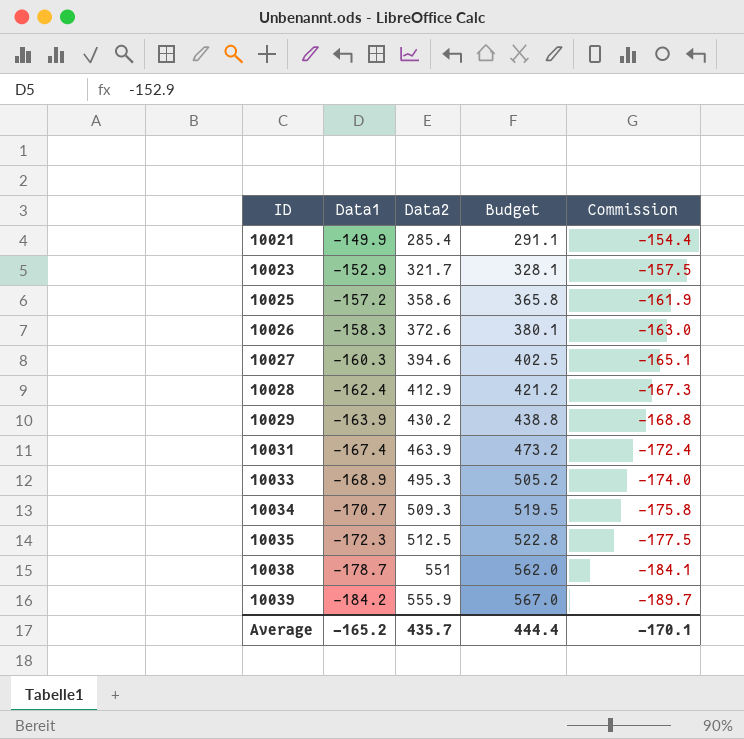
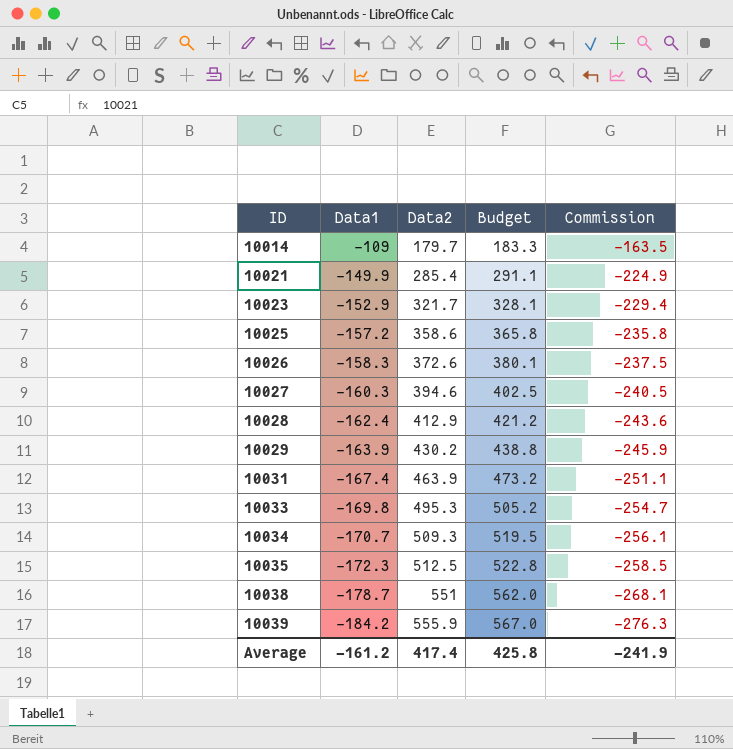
column Commission | formula: [Data1] * 1.03 -> [Data1] * 1.5
row 10014: none -> -109 | 179.7 | 183.3 | -163.5
10033 | Data1: -168.9 -> -169.8
Average | Data1: -165.2 -> -161.2
Average | Data2: 435.7 -> 417.4
Average | Budget: 444.4 -> 425.8
Average | Commission: -170.1 -> -241.9

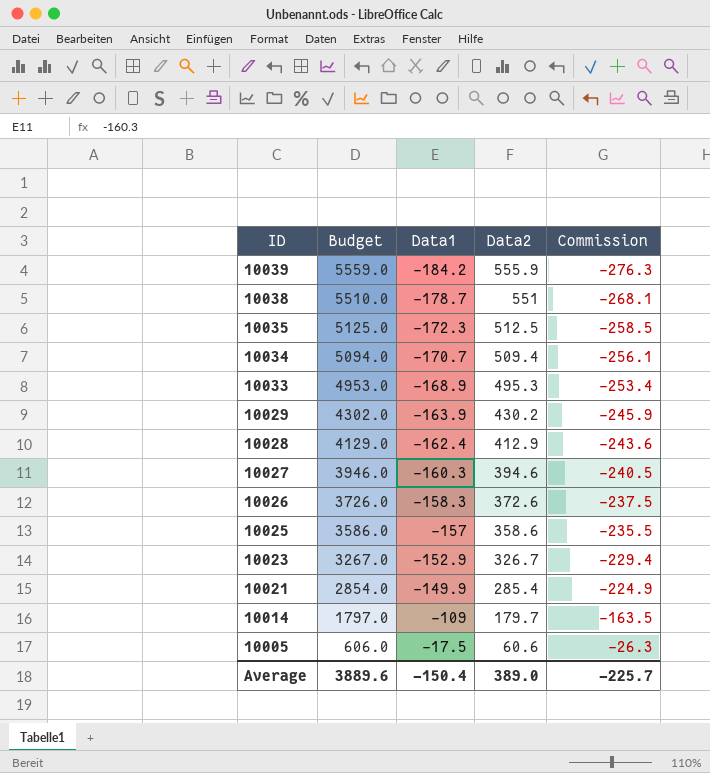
row order: ID ascending -> ID descending
column Budget | formula: [Data2] * 1.02 -> [Data2] * 10
column Budget | position: 4 -> 2
row 10031: -167.4 | 463.9 | 473.2 | -251.1 -> none
10034 | Data2: 509.3 -> 509.4
10033 | Data1: -169.8 -> -168.9
10033 | Commission: -254.7 -> -253.4
10025 | Data1: -157.2 -> -157
10025 | Commission: -235.8 -> -235.5
10023 | Data2: 321.7 -> 326.7
row 10005: none -> 606.0 | -17.5 | 60.6 | -26.3
Average | Budget: 425.8 -> 3889.6
Average | Data1: -161.2 -> -150.4
Average | Data2: 417.4 -> 389.0
Average | Commission: -241.9 -> -225.7

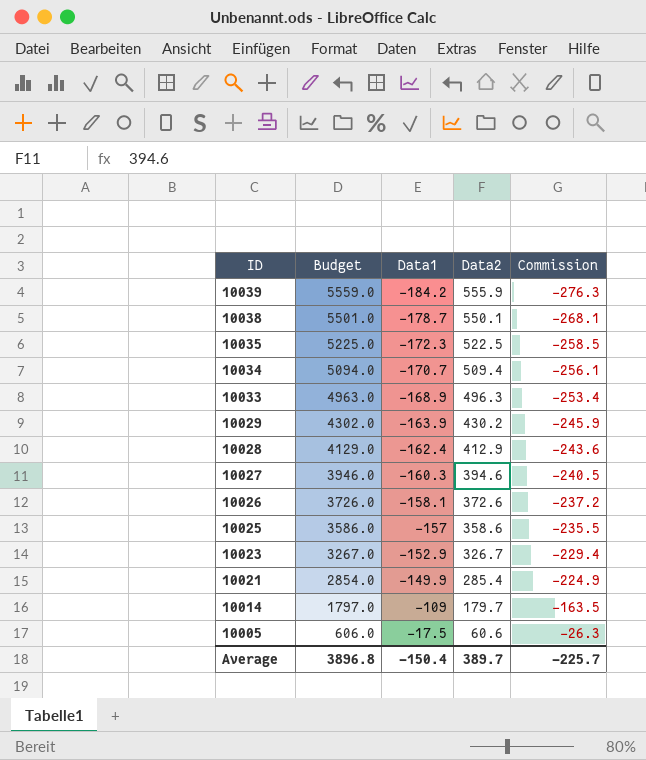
10038 | Budget: 5510.0 -> 5501.0
10038 | Data2: 551 -> 550.1
10035 | Budget: 5125.0 -> 5225.0
10035 | Data2: 512.5 -> 522.5
10033 | Budget: 4953.0 -> 4963.0
10033 | Data2: 495.3 -> 496.3
10026 | Data1: -158.3 -> -158.1
10026 | Commission: -237.5 -> -237.2
Average | Budget: 3889.6 -> 3896.8
Average | Data2: 389.0 -> 389.7

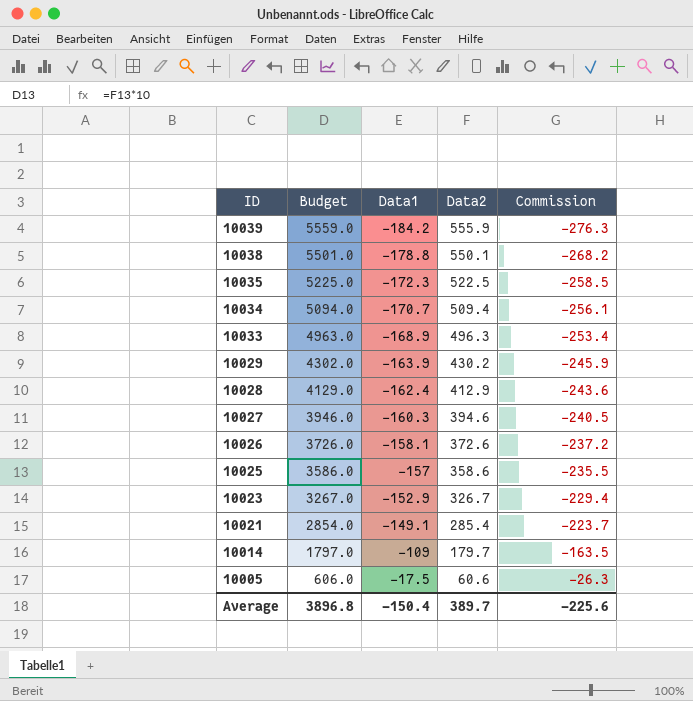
10038 | Data1: -178.7 -> -178.8
10038 | Commission: -268.1 -> -268.2
10021 | Data1: -149.9 -> -149.1
10021 | Commission: -224.9 -> -223.7
Average | Commission: -225.7 -> -225.6

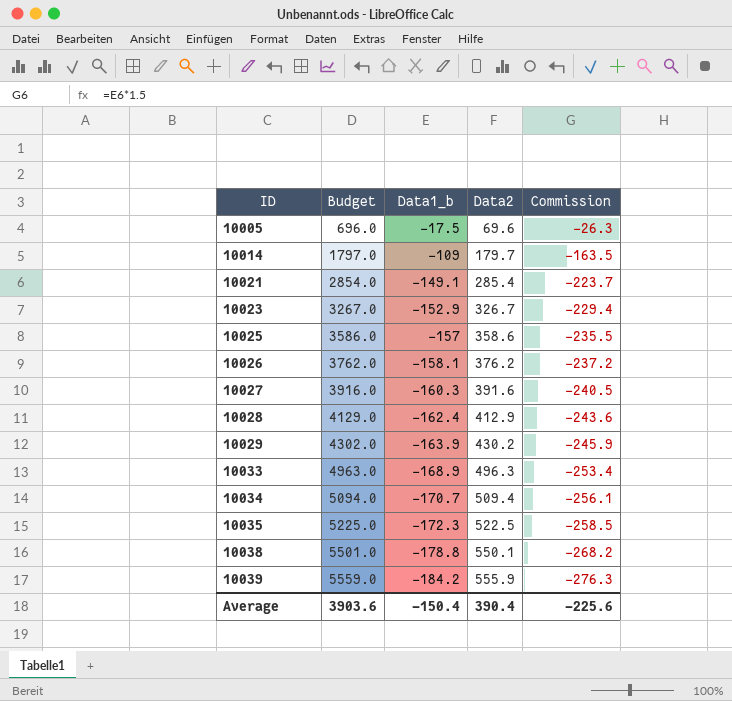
row order: ID descending -> ID ascending
column name: Data1 -> Data1_b
10005 | Budget: 606.0 -> 696.0
10005 | Data2: 60.6 -> 69.6
10026 | Budget: 3726.0 -> 3762.0
10026 | Data2: 372.6 -> 376.2
10027 | Budget: 3946.0 -> 3916.0
10027 | Data2: 394.6 -> 391.6
Average | Budget: 3896.8 -> 3903.6
Average | Data2: 389.7 -> 390.4

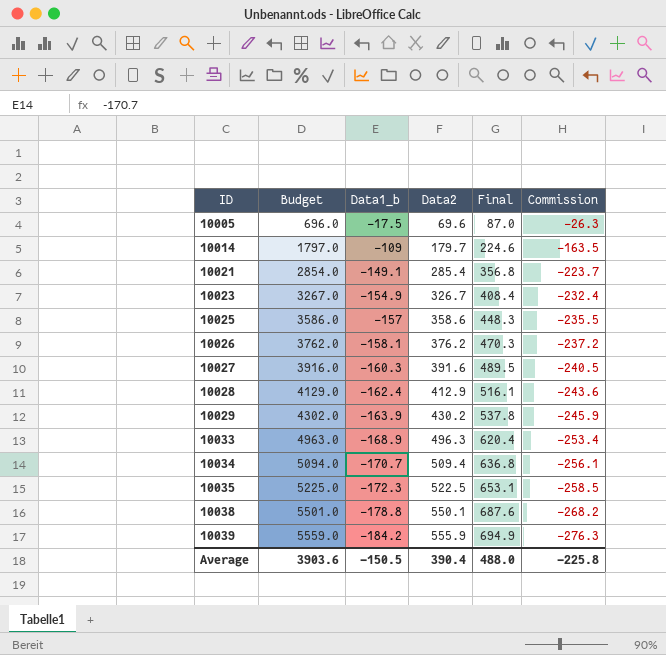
column Final | formula: none -> [Data2] * 1.25
10023 | Data1_b: -152.9 -> -154.9
10023 | Commission: -229.4 -> -232.4
Average | Data1_b: -150.4 -> -150.5
Average | Commission: -225.6 -> -225.8

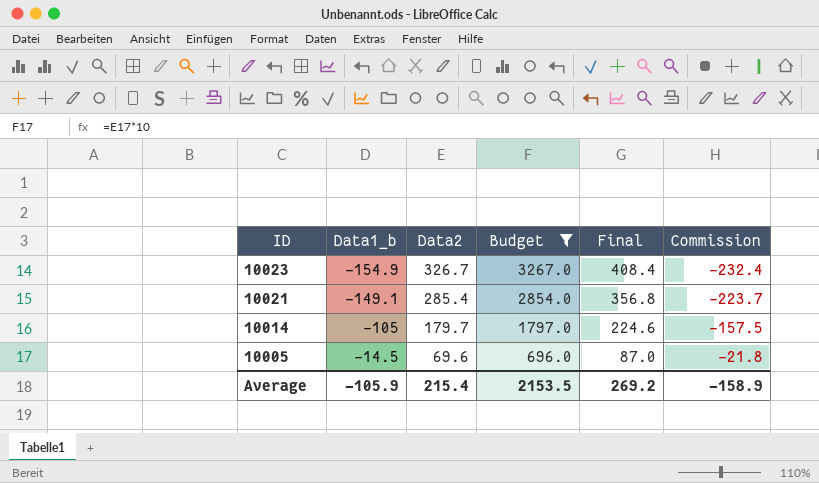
filter: none -> Budget <= 3267.0
row order: ID ascending -> ID descending
column Budget | position: 2 -> 4
10014 | Data1_b: -109 -> -105
10014 | Commission: -163.5 -> -157.5
10005 | Data1_b: -17.5 -> -14.5
10005 | Commission: -26.3 -> -21.8
Average | Data1_b: -150.5 -> -105.9
Average | Data2: 390.4 -> 215.4
Average | Budget: 3903.6 -> 2153.5
Average | Final: 488.0 -> 269.2
Average | Commission: -225.8 -> -158.9

